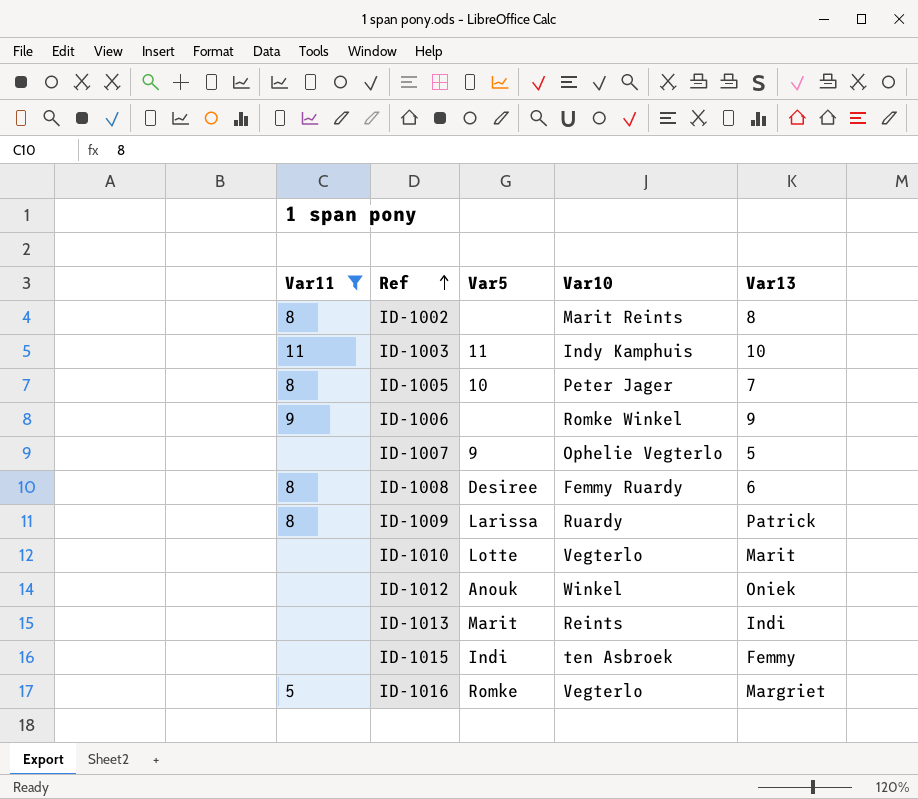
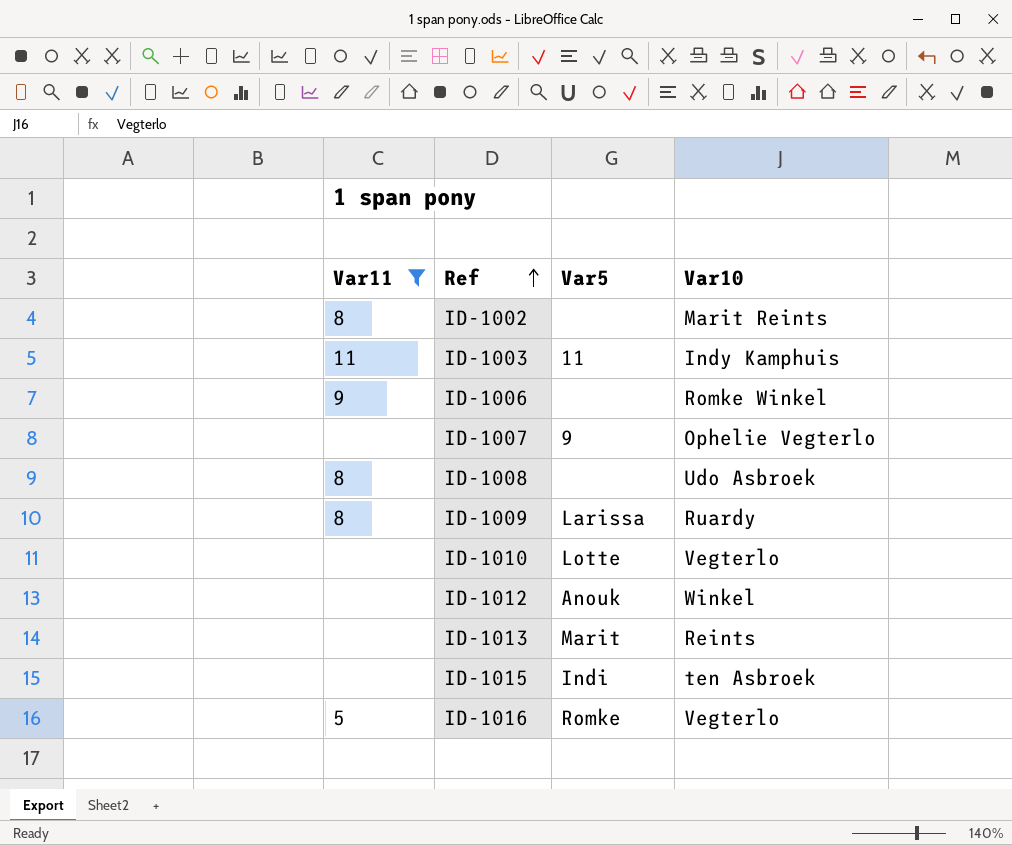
column Var13 | position: 5 -> none
row ID-1005: 8 | 10 | Peter Jager | 7 -> none
ID-1008 | Var5: Desiree -> none
ID-1008 | Var10: Femmy Ruardy -> Udo Asbroek

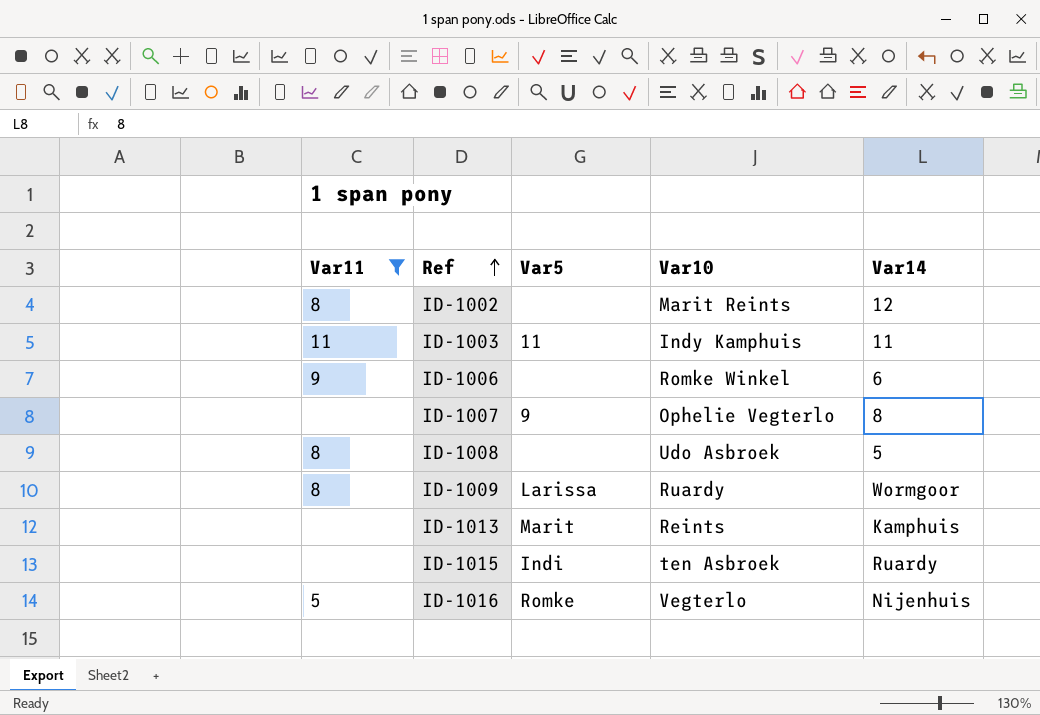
column Var14 | position: none -> 5
row ID-1010: none | Lotte | Vegterlo -> none
row ID-1012: none | Anouk | Winkel -> none

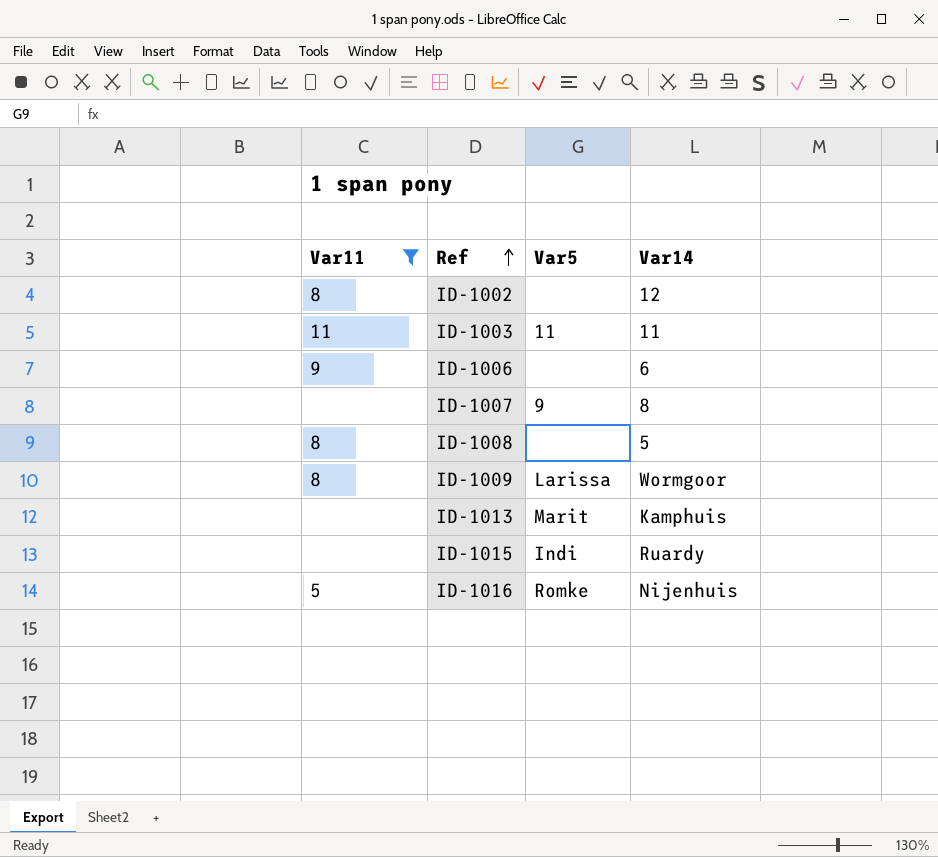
column Var10 | position: 4 -> none

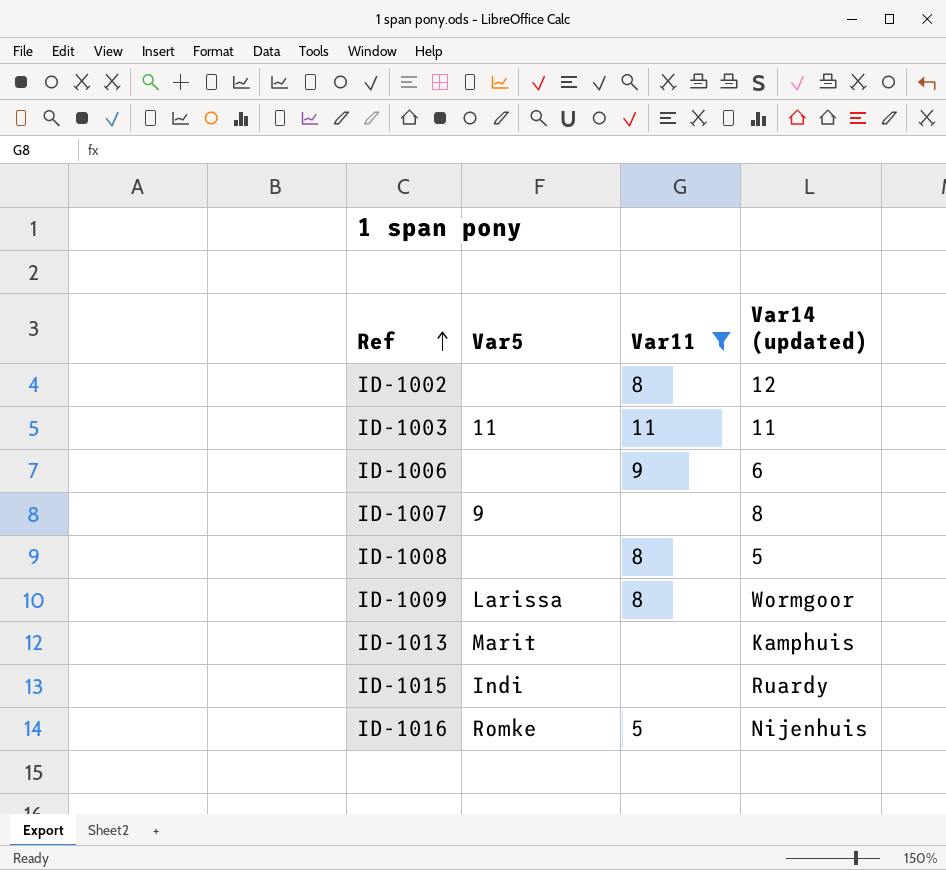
column Var11 | position: 1 -> 3
column name: Var14 -> Var14 (updated)

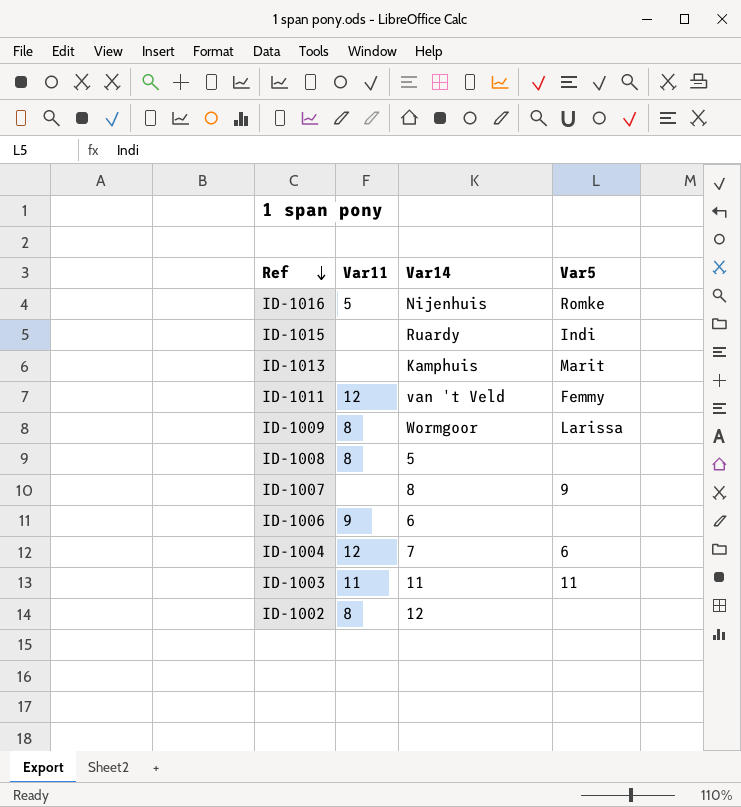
filter: Var11 != 12 -> none
row order: Ref ascending -> Ref descending
column name: Var14 (updated) -> Var14
column Var5 | position: 2 -> 4

